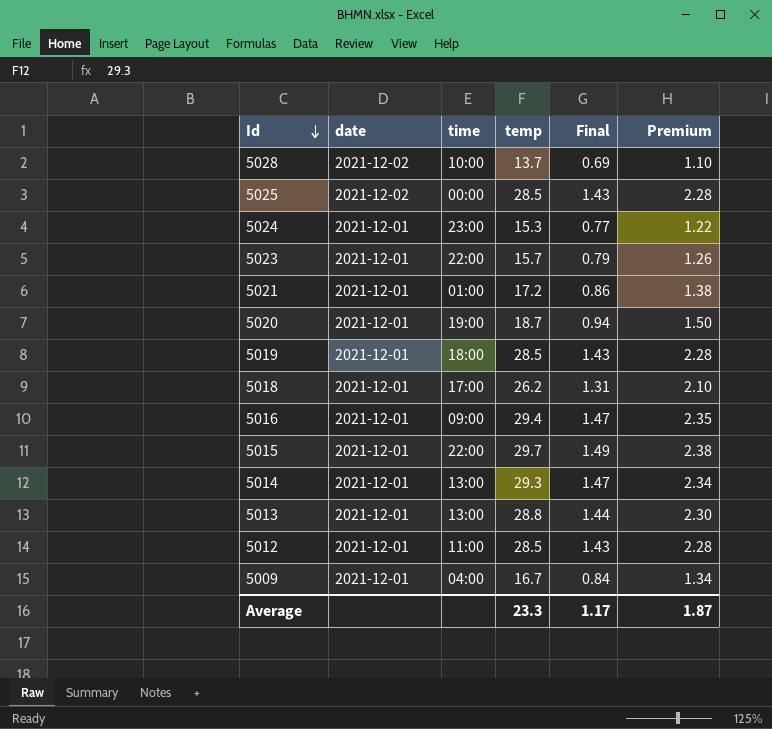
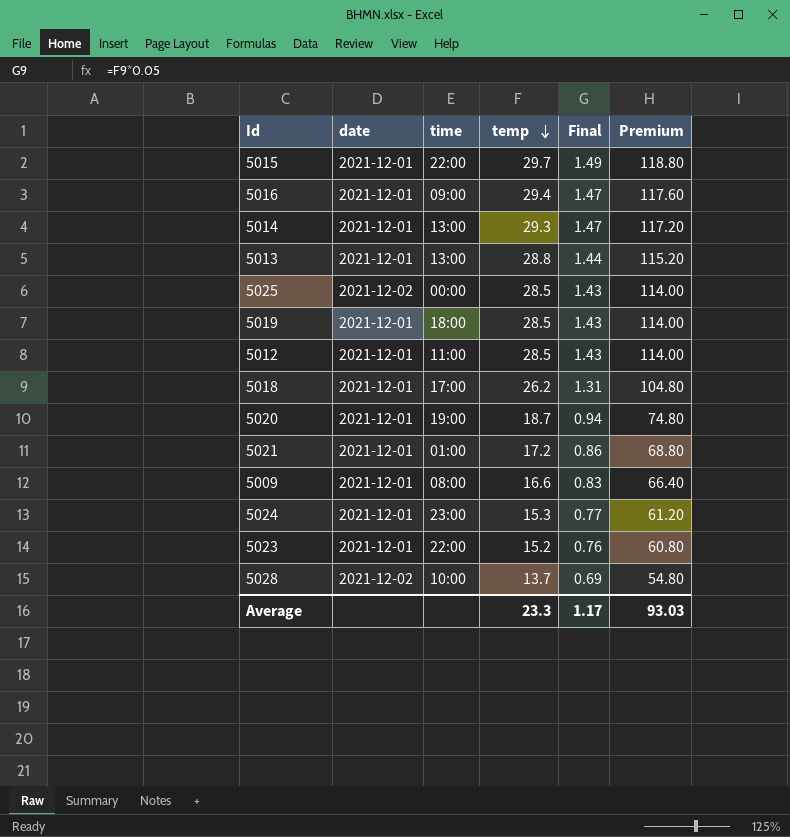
row order: Id descending -> temp descending
column Premium | formula: [temp] * 0.08 -> [temp] * 4
5009 | time: 04:00 -> 08:00
5009 | temp: 16.7 -> 16.6
5009 | Final: 0.84 -> 0.83
5023 | temp: 15.7 -> 15.2
5023 | Final: 0.79 -> 0.76
Average | Premium: 1.87 -> 93.03

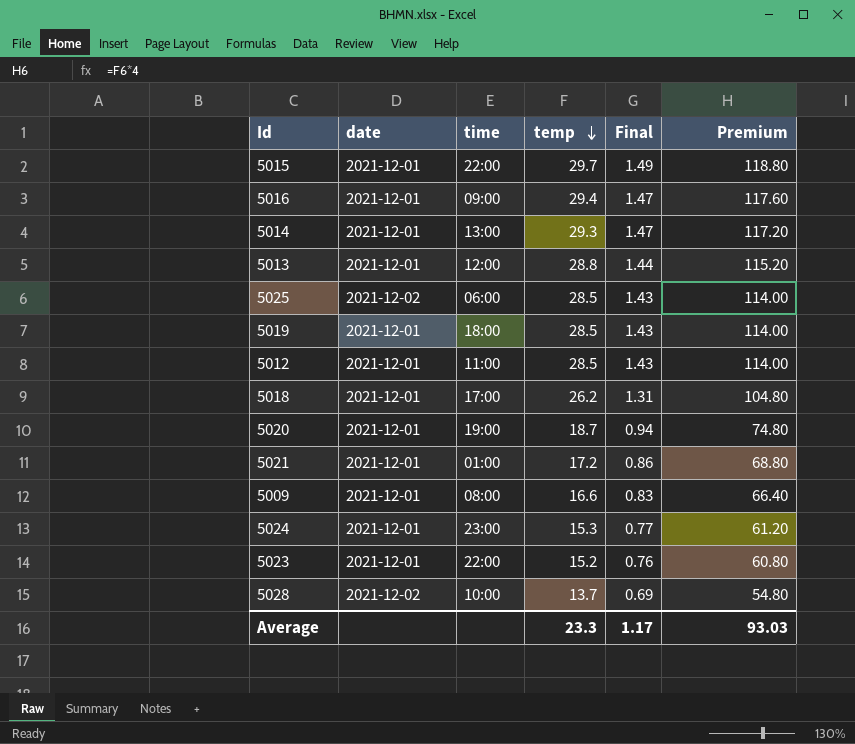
5013 | time: 13:00 -> 12:00
5025 | time: 00:00 -> 06:00

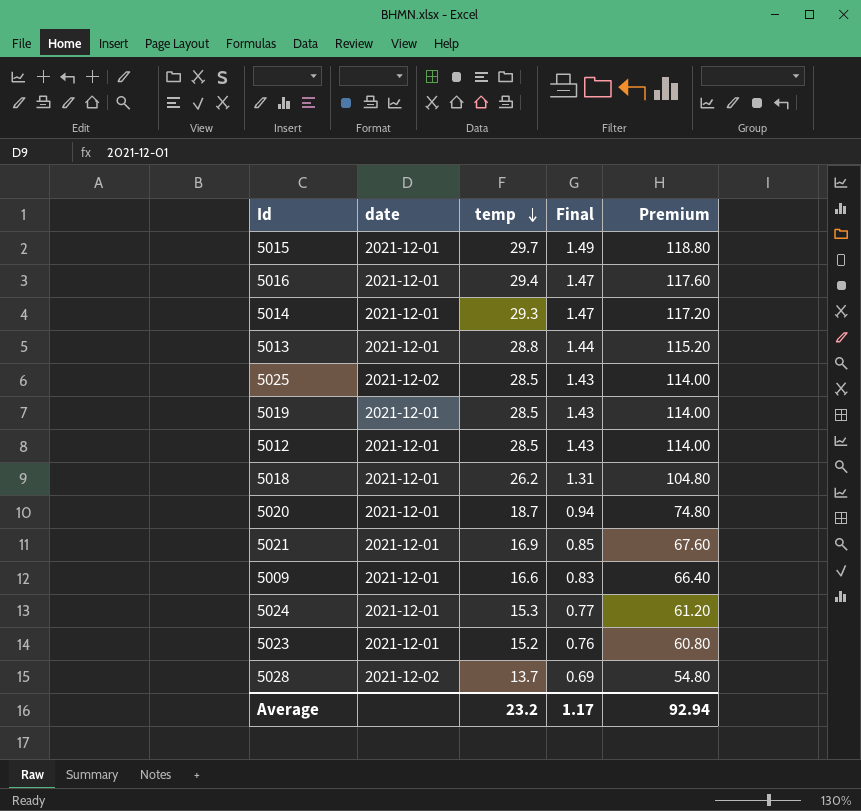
column time | position: 3 -> none
5021 | temp: 17.2 -> 16.9
5021 | Final: 0.86 -> 0.85
5021 | Premium: 68.80 -> 67.60
Average | temp: 23.3 -> 23.2
Average | Premium: 93.03 -> 92.94

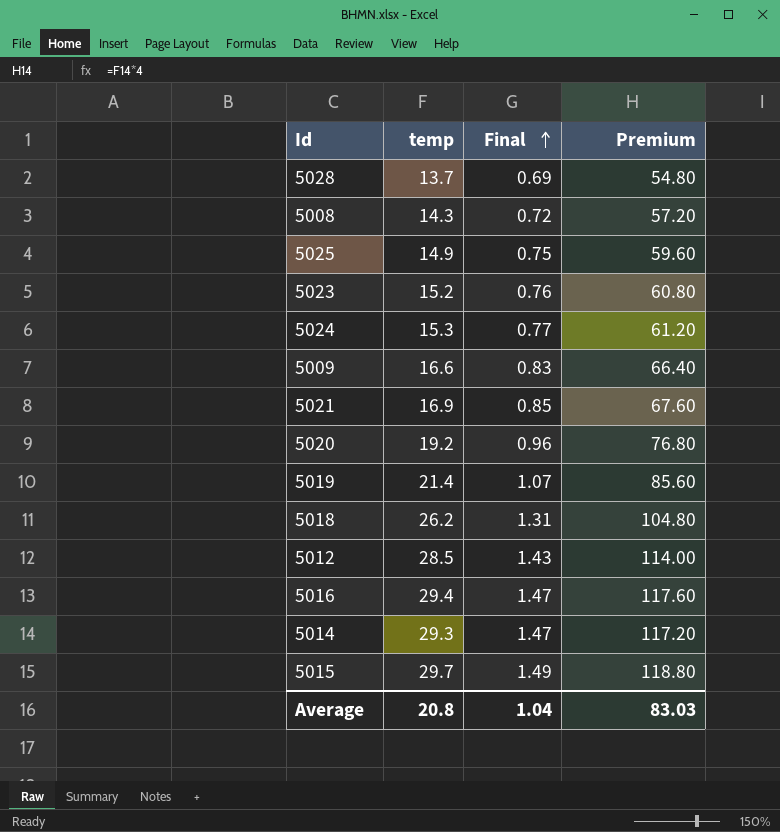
row order: temp descending -> Final ascending
column date | position: 2 -> none
row 5013: 2021-12-01 | 28.8 | 1.44 | 115.20 -> none
row 5008: none -> 14.3 | 0.72 | 57.20
5025 | temp: 28.5 -> 14.9
5025 | Final: 1.43 -> 0.75
5025 | Premium: 114.00 -> 59.60
5020 | temp: 18.7 -> 19.2
5020 | Final: 0.94 -> 0.96
5020 | Premium: 74.80 -> 76.80
5019 | temp: 28.5 -> 21.4
5019 | Final: 1.43 -> 1.07
5019 | Premium: 114.00 -> 85.60
Average | temp: 23.2 -> 20.8
Average | Final: 1.17 -> 1.04
Average | Premium: 92.94 -> 83.03

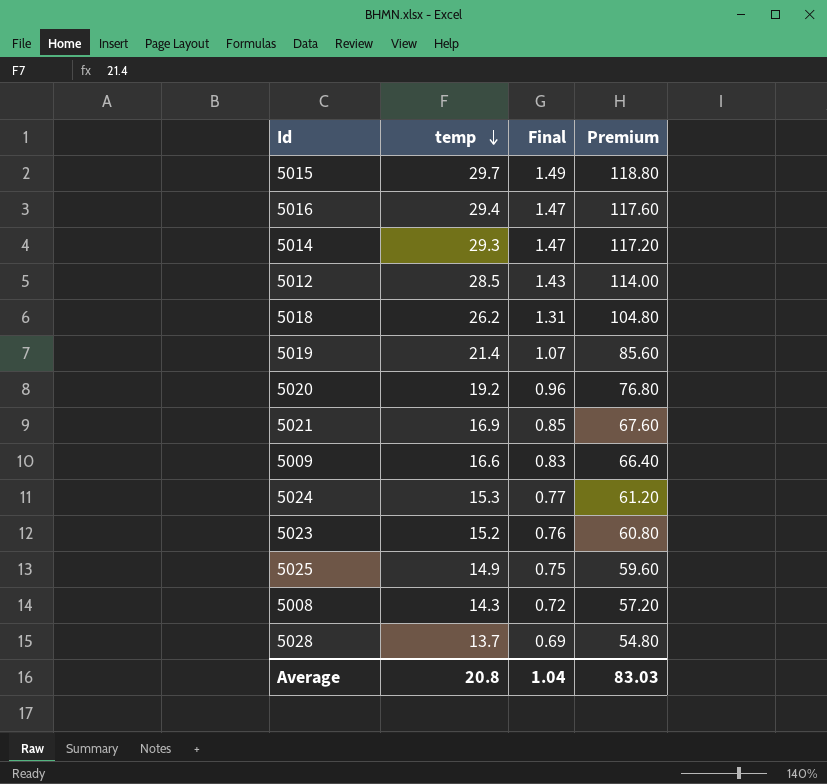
row order: Final ascending -> temp descending

